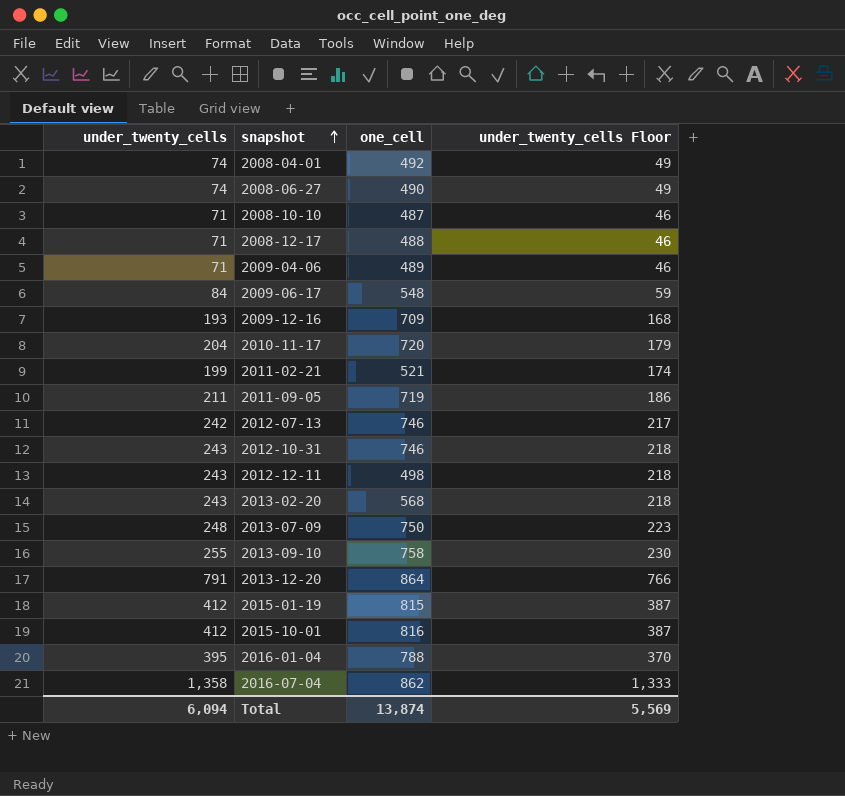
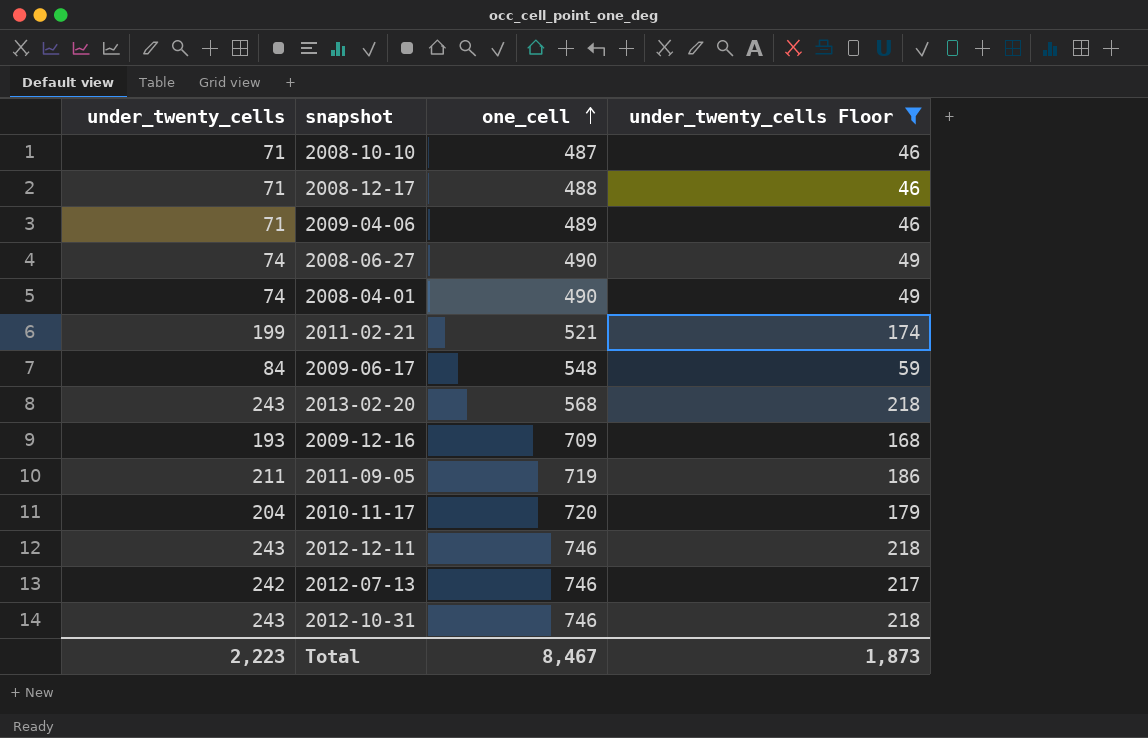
filter: none -> under_twenty_cells Floor <= 218
row order: snapshot ascending -> one_cell ascending
2008-04-01 | one_cell: 492 -> 490
2012-12-11 | one_cell: 498 -> 746
Total | under_twenty_cells: 6,094 -> 2,223
Total | one_cell: 13,874 -> 8,467
Total | under_twenty_cells Floor: 5,569 -> 1,873

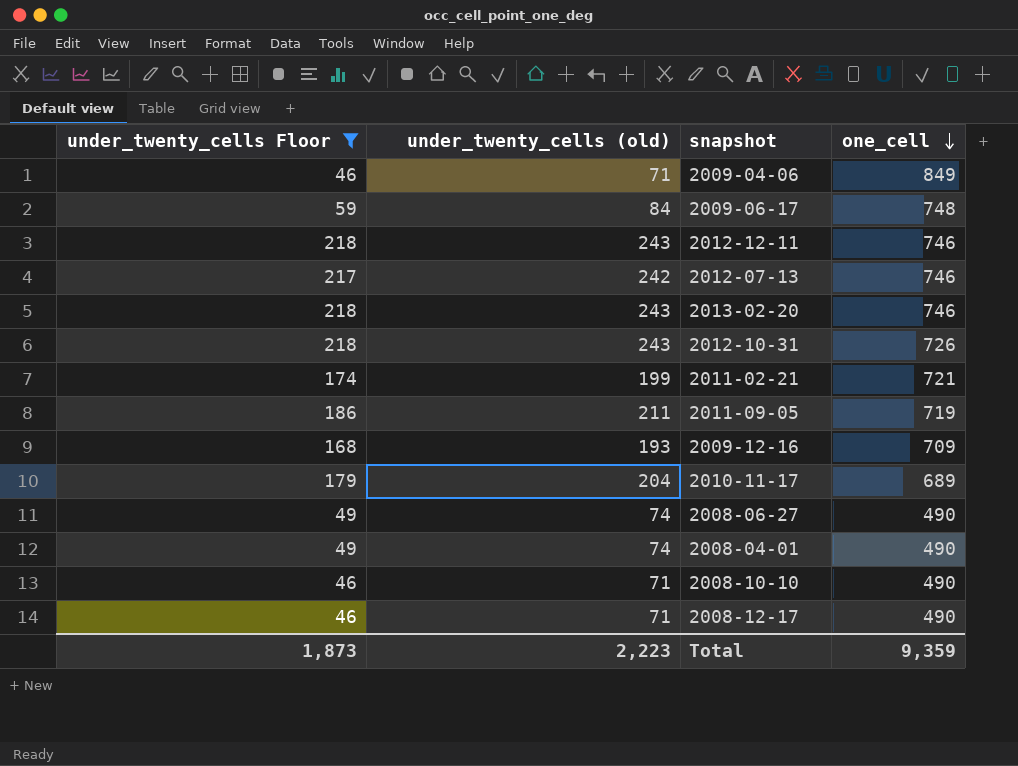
row order: one_cell ascending -> one_cell descending
column under_twenty_cells Floor | position: 4 -> 1
column name: under_twenty_cells -> under_twenty_cells (old)
2009-04-06 | one_cell: 489 -> 849
2009-06-17 | one_cell: 548 -> 748
2013-02-20 | one_cell: 568 -> 746
2012-10-31 | one_cell: 746 -> 726
2011-02-21 | one_cell: 521 -> 721
2010-11-17 | one_cell: 720 -> 689
2008-10-10 | one_cell: 487 -> 490
2008-12-17 | one_cell: 488 -> 490
Total | one_cell: 8,467 -> 9,359

